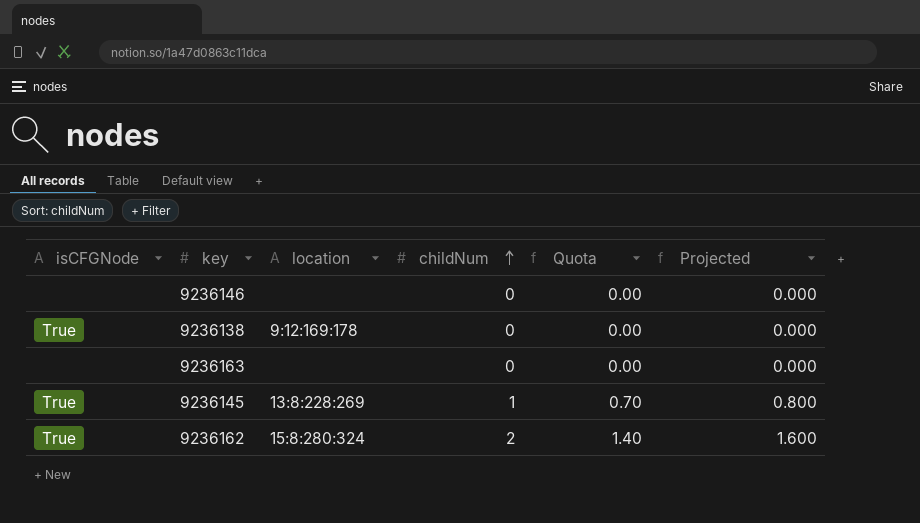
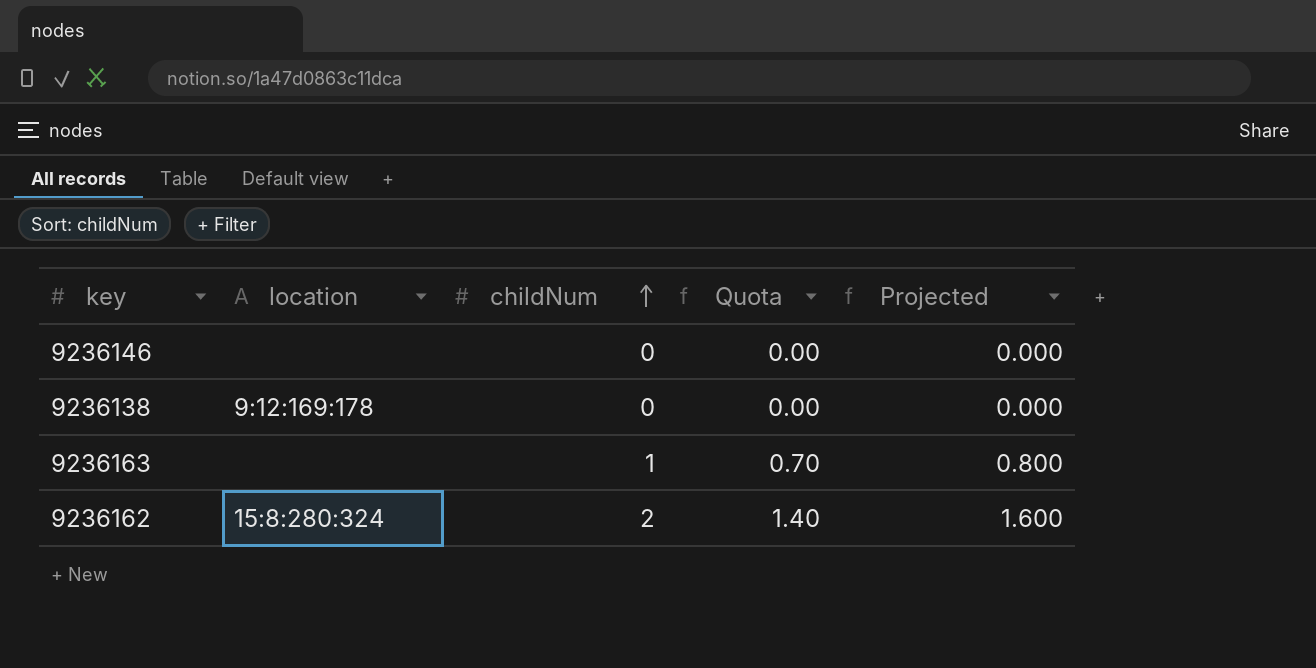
column isCFGNode | position: 1 -> none
row 9236145: True | 13:8:228:269 | 1 | 0.70 | 0.800 -> none
9236163 | childNum: 0 -> 1
9236163 | Quota: 0.00 -> 0.70
9236163 | Projected: 0.000 -> 0.800

